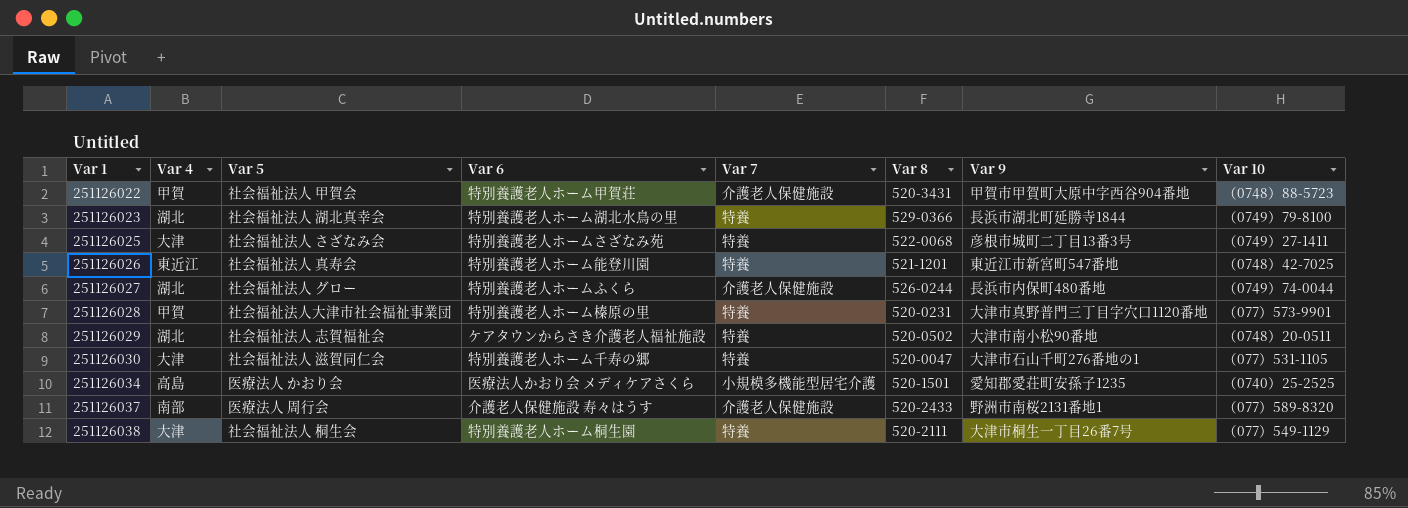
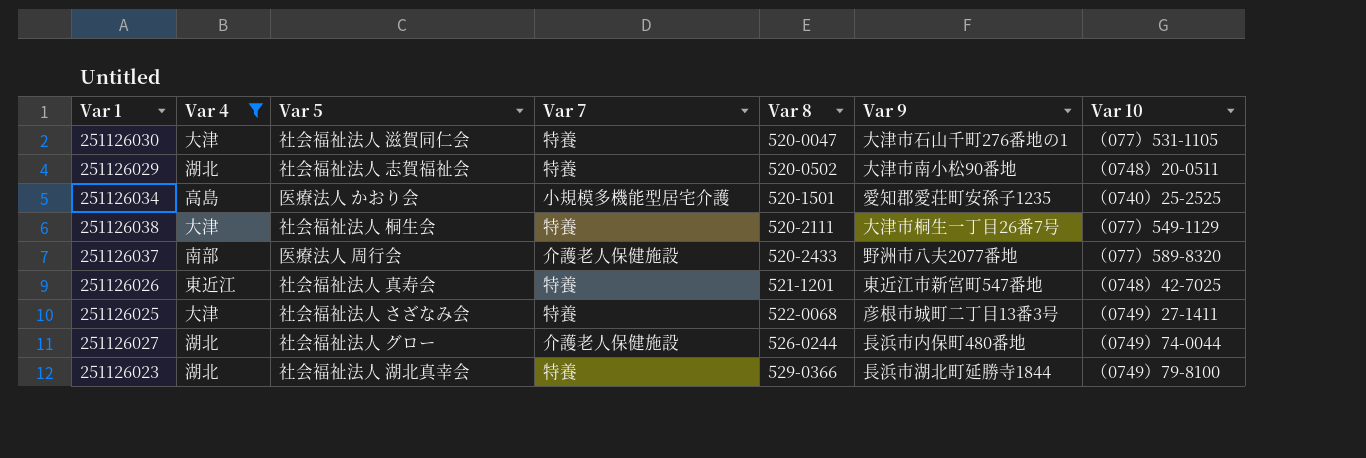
filter: none -> Var 4 != 甲賀
row order: Var 1 ascending -> Var 8 ascending
column Var 6 | position: 4 -> none
251126037 | Var 9: 野洲市南桜2131番地1 -> 野洲市八夫2077番地

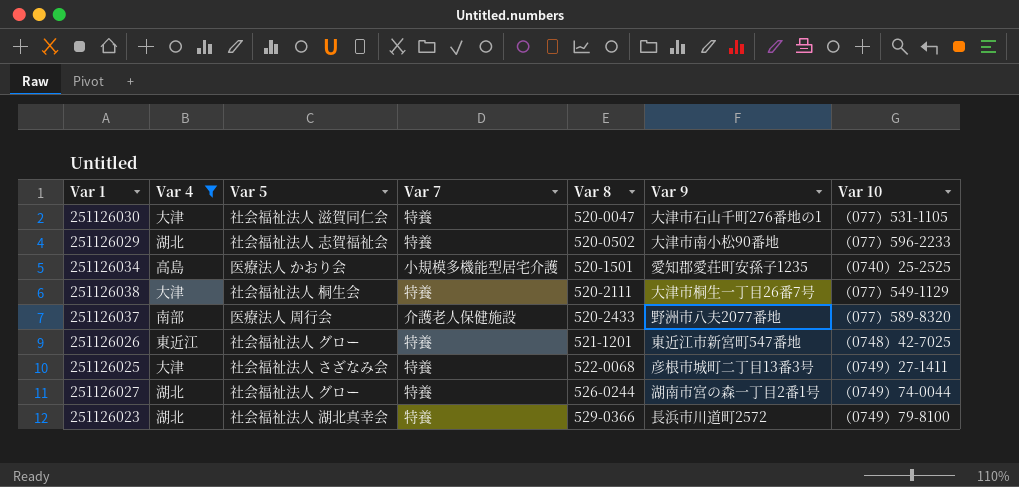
251126029 | Var 10: （0748）20-0511 -> （077）596-2233
251126026 | Var 5: 社会福祉法人 真寿会 -> 社会福祉法人 グロー
251126027 | Var 7: 介護老人保健施設 -> 特養
251126027 | Var 9: 長浜市内保町480番地 -> 湖南市宮の森一丁目2番1号
251126023 | Var 9: 長浜市湖北町延勝寺1844 -> 長浜市川道町2572

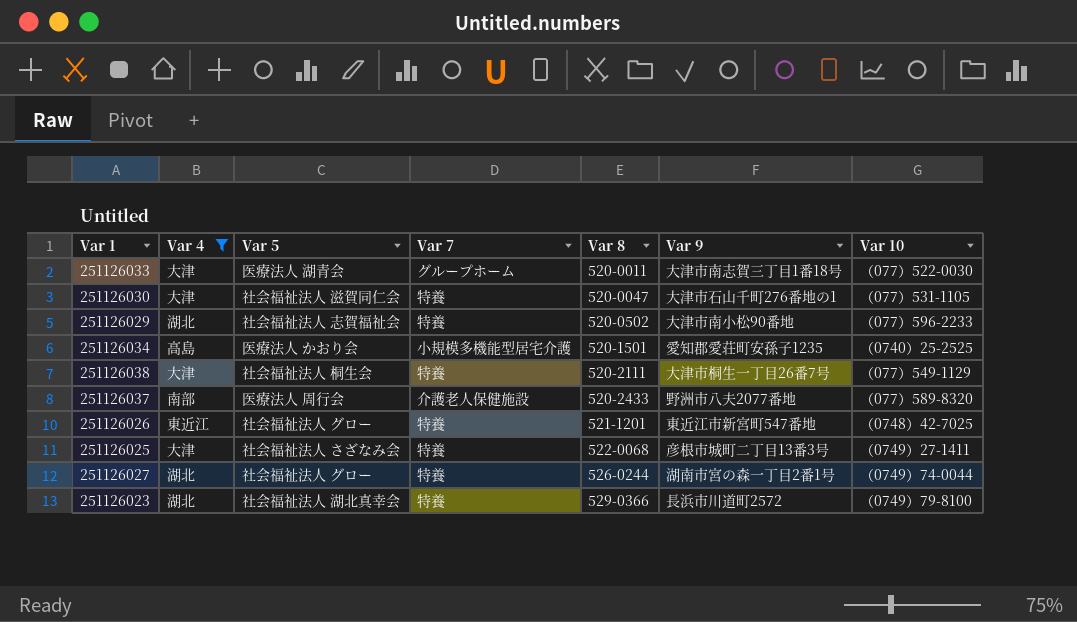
row 251126033: none -> 大津 | 医療法人 湖青会 | グループホーム | 520-0011 | 大津市南志賀三丁目1番18号 | （077）522-0030

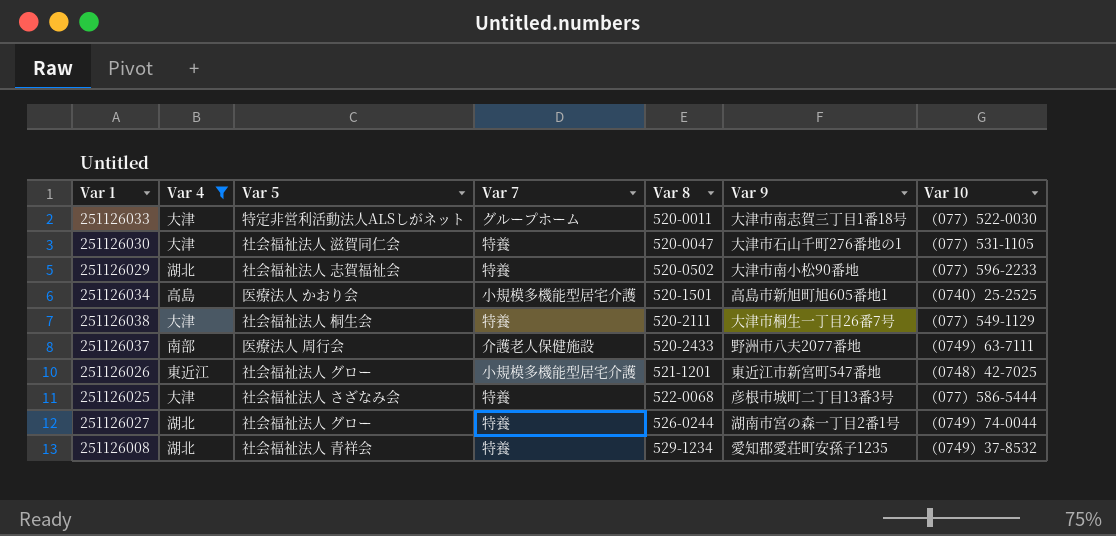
row 251126023: 湖北 | 社会福祉法人 湖北真幸会 | 特養 | 529-0366 | 長浜市川道町2572 | （0749）79-8100 -> none
251126033 | Var 5: 医療法人 湖青会 -> 特定非営利活動法人ALSしがネット
251126034 | Var 9: 愛知郡愛荘町安孫子1235 -> 高島市新旭町旭605番地1
251126037 | Var 10: （077）589-8320 -> （0749）63-7111
251126026 | Var 7: 特養 -> 小規模多機能型居宅介護
251126025 | Var 10: （0749）27-1411 -> （077）586-5444
row 251126008: none -> 湖北 | 社会福祉法人 青祥会 | 特養 | 529-1234 | 愛知郡愛荘町安孫子1235 | （0749）37-8532

